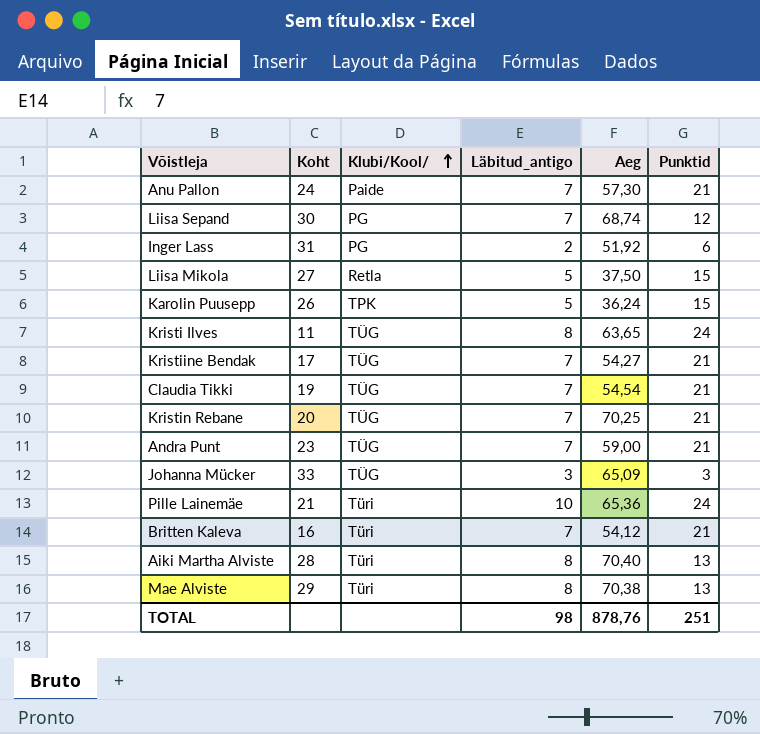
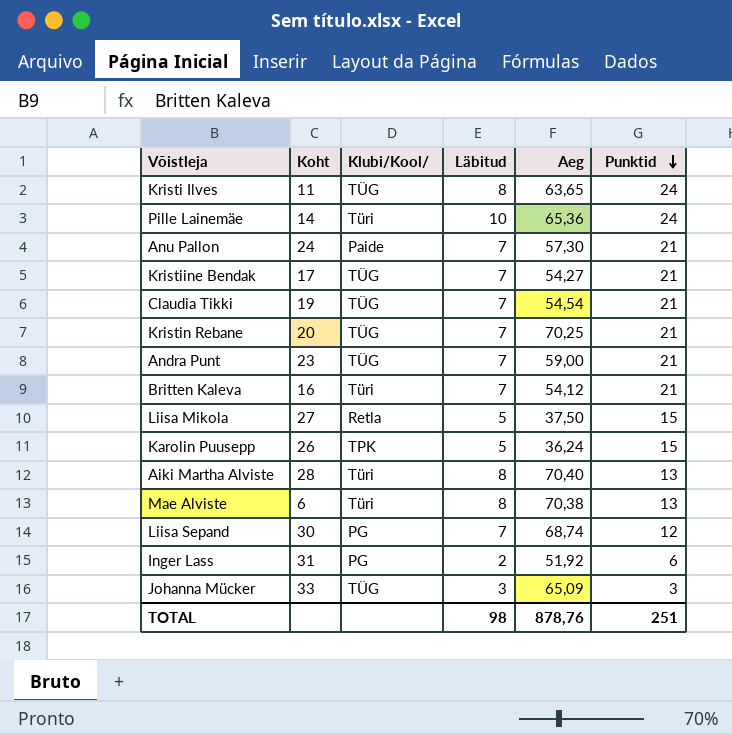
row order: Klubi/Kool/ ascending -> Punktid descending
column name: Läbitud_antigo -> Läbitud
Pille Lainemäe | Koht: 21 -> 14
Mae Alviste | Koht: 29 -> 6

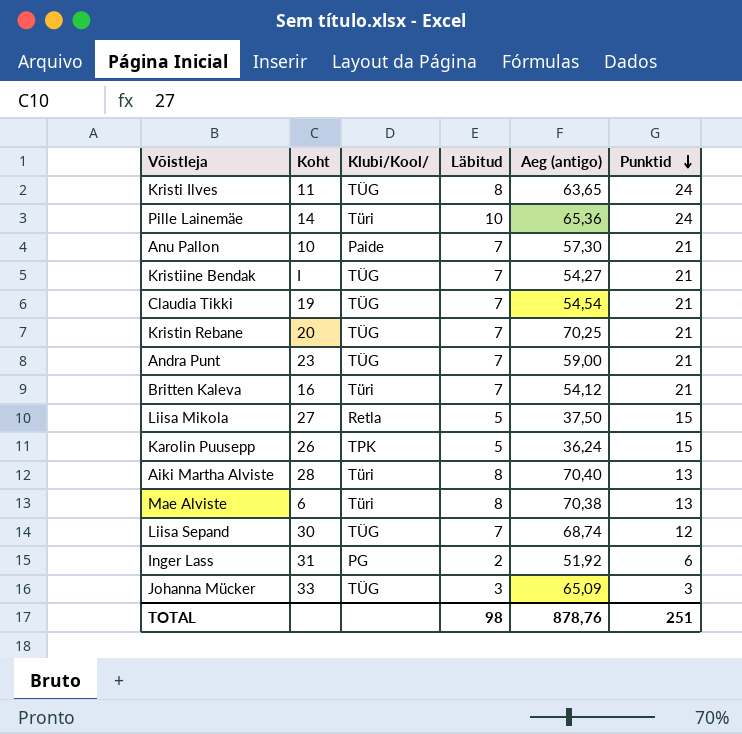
column name: Aeg -> Aeg (antigo)
Anu Pallon | Koht: 24 -> 10
Kristiine Bendak | Koht: 17 -> I
Liisa Sepand | Klubi/Kool/: PG -> TÜG

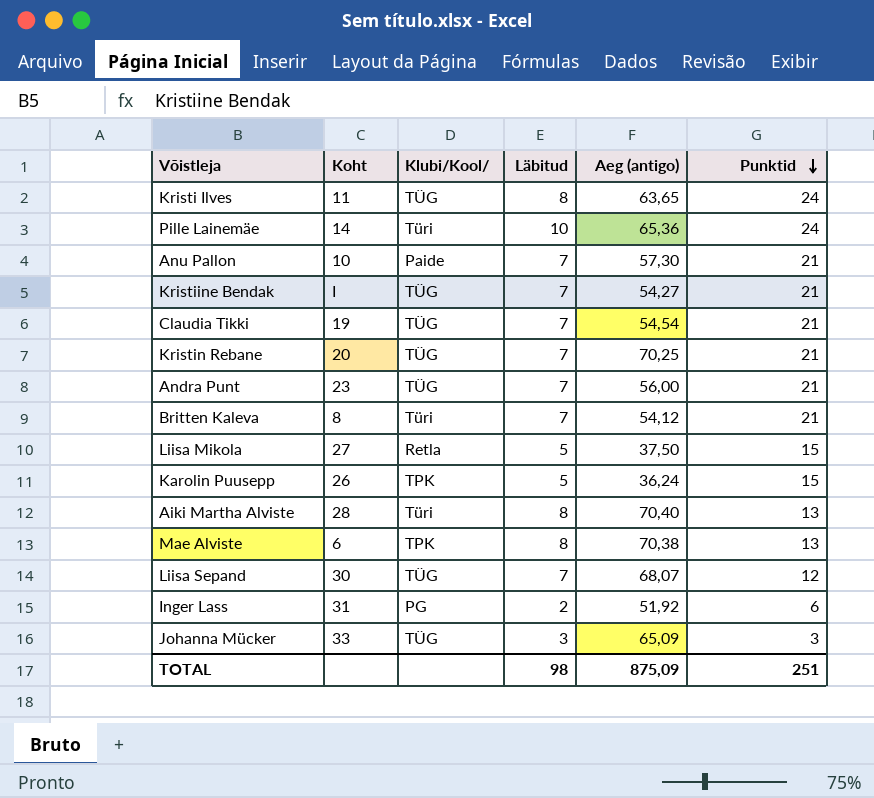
Andra Punt | Aeg (antigo): 59,00 -> 56,00
Britten Kaleva | Koht: 16 -> 8
Mae Alviste | Klubi/Kool/: Türi -> TPK
Liisa Sepand | Aeg (antigo): 68,74 -> 68,07
TOTAL | Aeg (antigo): 878,76 -> 875,09

